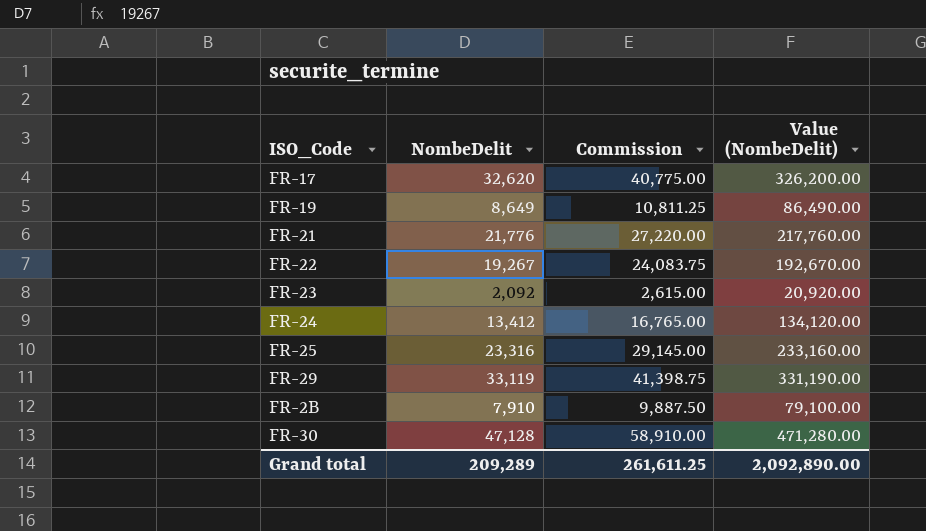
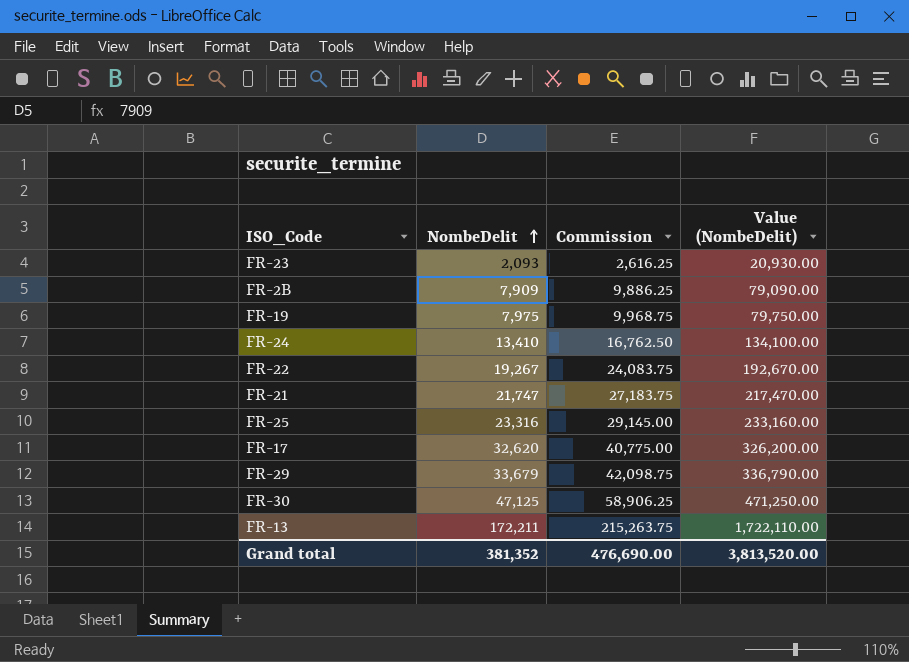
row order: none -> NombeDelit ascending
FR-23 | NombeDelit: 2,092 -> 2,093
FR-23 | Commission: 2,615.00 -> 2,616.25
FR-23 | Value (NombeDelit): 20,920.00 -> 20,930.00
FR-2B | NombeDelit: 7,910 -> 7,909
FR-2B | Commission: 9,887.50 -> 9,886.25
FR-2B | Value (NombeDelit): 79,100.00 -> 79,090.00
FR-19 | NombeDelit: 8,649 -> 7,975
FR-19 | Commission: 10,811.25 -> 9,968.75
FR-19 | Value (NombeDelit): 86,490.00 -> 79,750.00
FR-24 | NombeDelit: 13,412 -> 13,410
FR-24 | Commission: 16,765.00 -> 16,762.50
FR-24 | Value (NombeDelit): 134,120.00 -> 134,100.00
FR-21 | NombeDelit: 21,776 -> 21,747
FR-21 | Commission: 27,220.00 -> 27,183.75
FR-21 | Value (NombeDelit): 217,760.00 -> 217,470.00
FR-29 | NombeDelit: 33,119 -> 33,679
FR-29 | Commission: 41,398.75 -> 42,098.75
FR-29 | Value (NombeDelit): 331,190.00 -> 336,790.00
FR-30 | NombeDelit: 47,128 -> 47,125
FR-30 | Commission: 58,910.00 -> 58,906.25
FR-30 | Value (NombeDelit): 471,280.00 -> 471,250.00
row FR-13: none -> 172,211 | 215,263.75 | 1,722,110.00
Grand total | NombeDelit: 209,289 -> 381,352
Grand total | Commission: 261,611.25 -> 476,690.00
Grand total | Value (NombeDelit): 2,092,890.00 -> 3,813,520.00

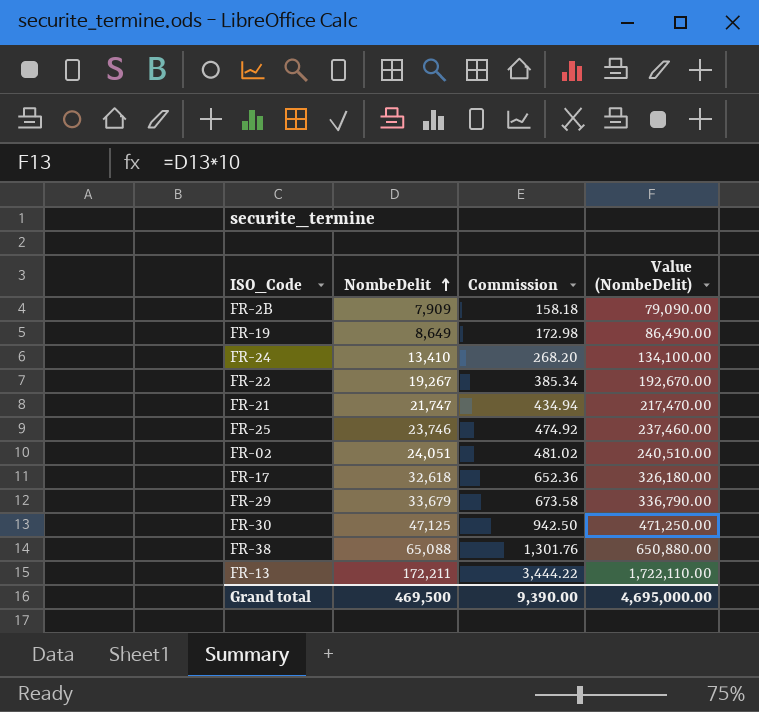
column Commission | formula: [NombeDelit] * 1.25 -> [NombeDelit] * 0.02
row FR-23: 2,093 | 2,616.25 | 20,930.00 -> none
FR-19 | NombeDelit: 7,975 -> 8,649
FR-19 | Value (NombeDelit): 79,750.00 -> 86,490.00
FR-25 | NombeDelit: 23,316 -> 23,746
FR-25 | Value (NombeDelit): 233,160.00 -> 237,460.00
row FR-02: none -> 24,051 | 481.02 | 240,510.00
FR-17 | NombeDelit: 32,620 -> 32,618
FR-17 | Value (NombeDelit): 326,200.00 -> 326,180.00
row FR-38: none -> 65,088 | 1,301.76 | 650,880.00
Grand total | NombeDelit: 381,352 -> 469,500
Grand total | Commission: 476,690.00 -> 9,390.00
Grand total | Value (NombeDelit): 3,813,520.00 -> 4,695,000.00

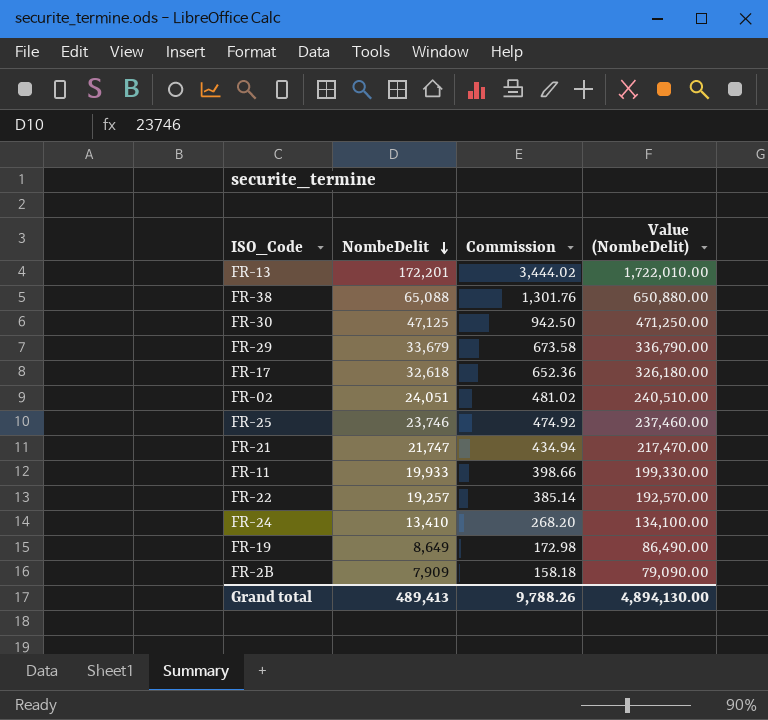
row order: NombeDelit ascending -> NombeDelit descending
FR-13 | NombeDelit: 172,211 -> 172,201
FR-13 | Commission: 3,444.22 -> 3,444.02
FR-13 | Value (NombeDelit): 1,722,110.00 -> 1,722,010.00
row FR-11: none -> 19,933 | 398.66 | 199,330.00
FR-22 | NombeDelit: 19,267 -> 19,257
FR-22 | Commission: 385.34 -> 385.14
FR-22 | Value (NombeDelit): 192,670.00 -> 192,570.00
Grand total | NombeDelit: 469,500 -> 489,413
Grand total | Commission: 9,390.00 -> 9,788.26
Grand total | Value (NombeDelit): 4,695,000.00 -> 4,894,130.00

